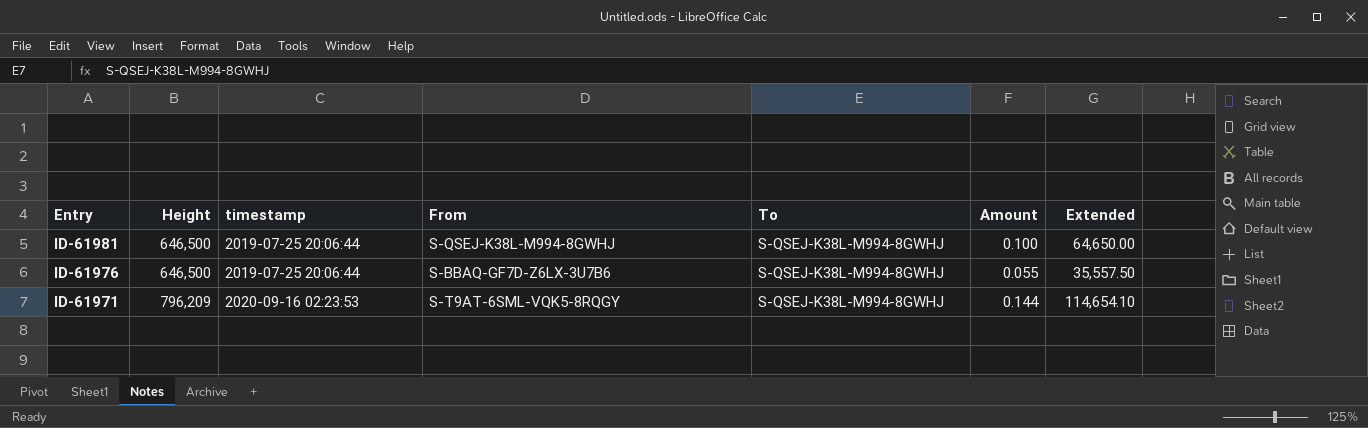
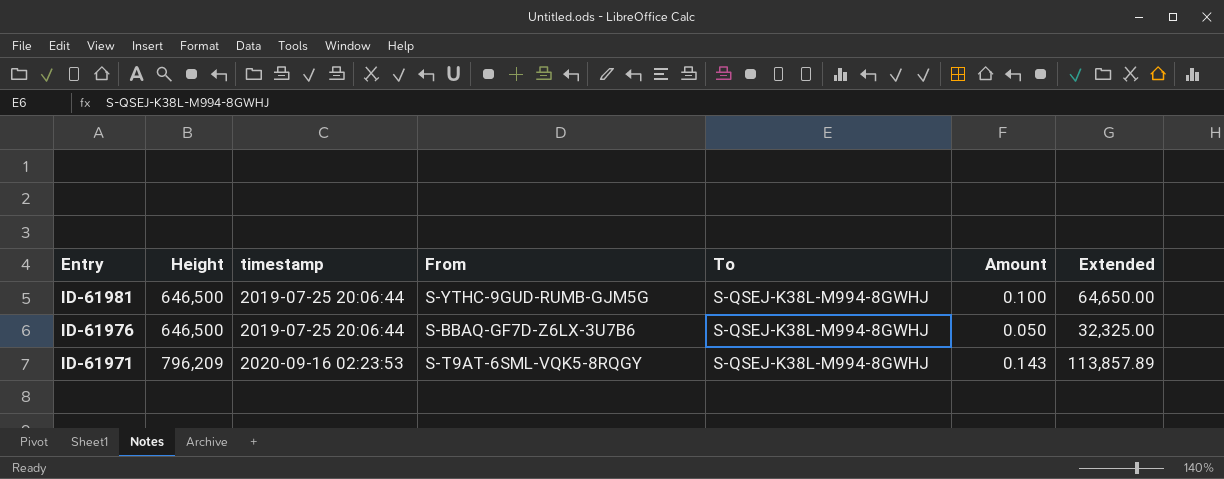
ID-61981 | From: S-QSEJ-K38L-M994-8GWHJ -> S-YTHC-9GUD-RUMB-GJM5G
ID-61976 | Amount: 0.055 -> 0.050
ID-61976 | Extended: 35,557.50 -> 32,325.00
ID-61971 | Amount: 0.144 -> 0.143
ID-61971 | Extended: 114,654.10 -> 113,857.89

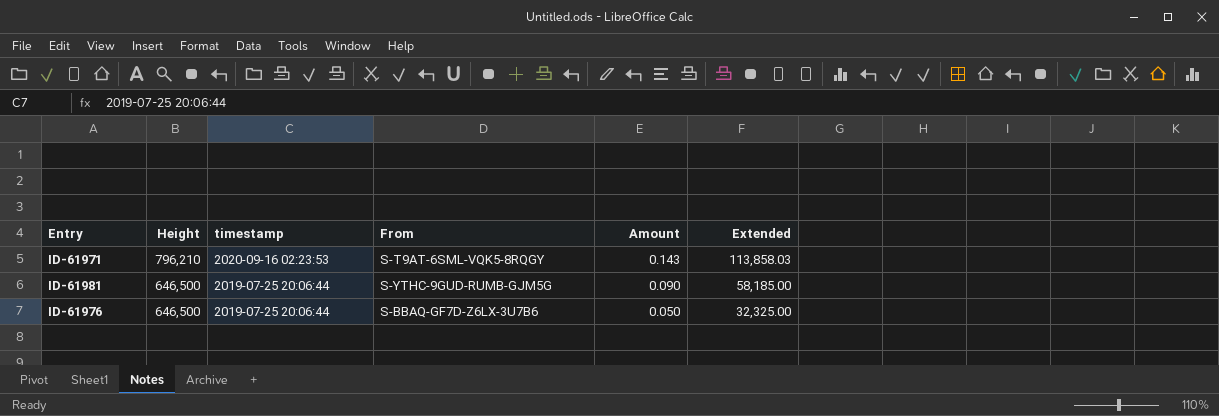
row order: Entry descending -> Height descending
column To | position: 5 -> none
ID-61971 | Height: 796,209 -> 796,210
ID-61971 | Extended: 113,857.89 -> 113,858.03
ID-61981 | Amount: 0.100 -> 0.090
ID-61981 | Extended: 64,650.00 -> 58,185.00

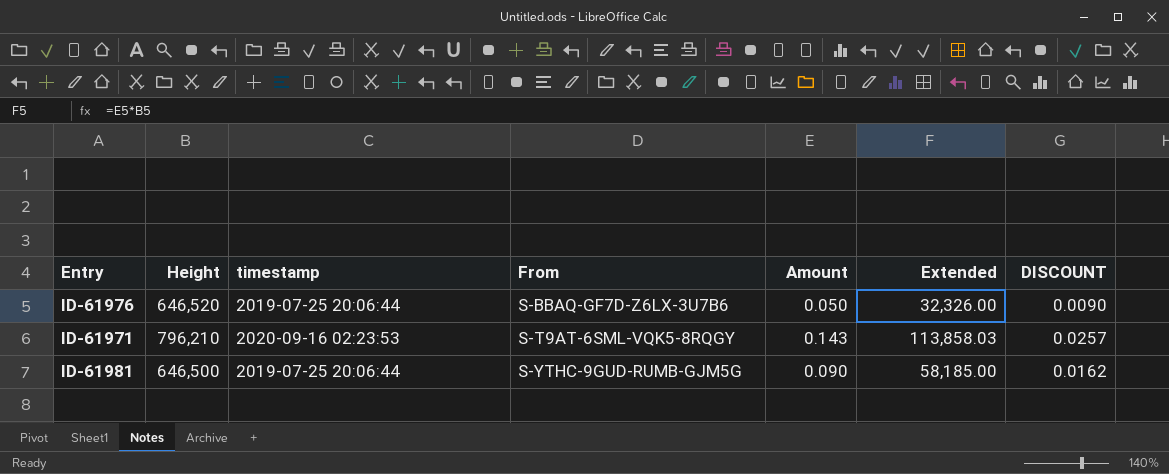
row order: Height descending -> From ascending
column DISCOUNT | formula: none -> [Amount] * 0.18
ID-61976 | Height: 646,500 -> 646,520
ID-61976 | Extended: 32,325.00 -> 32,326.00

